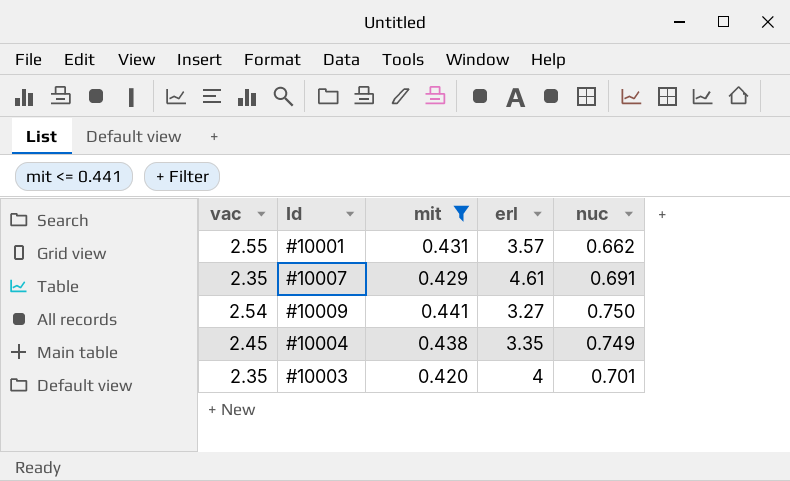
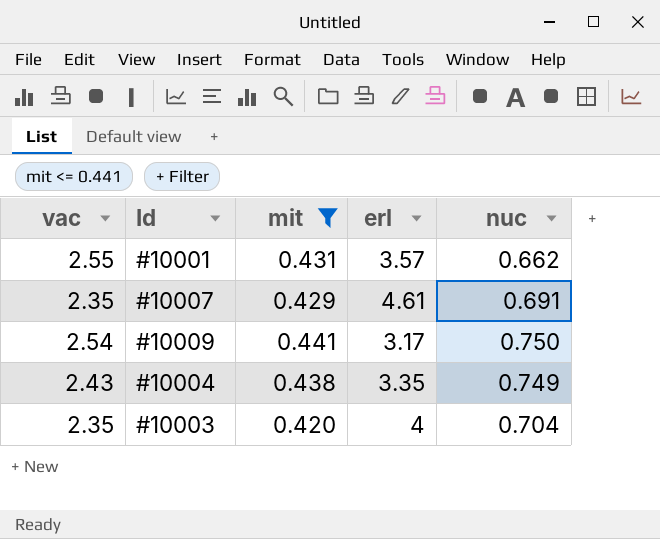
#10009 | erl: 3.27 -> 3.17
#10004 | vac: 2.45 -> 2.43
#10003 | nuc: 0.701 -> 0.704

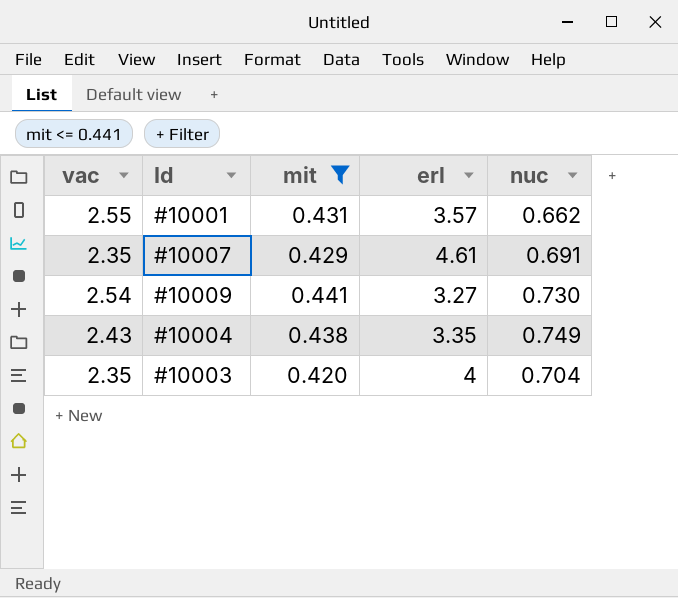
#10009 | erl: 3.17 -> 3.27
#10009 | nuc: 0.750 -> 0.730

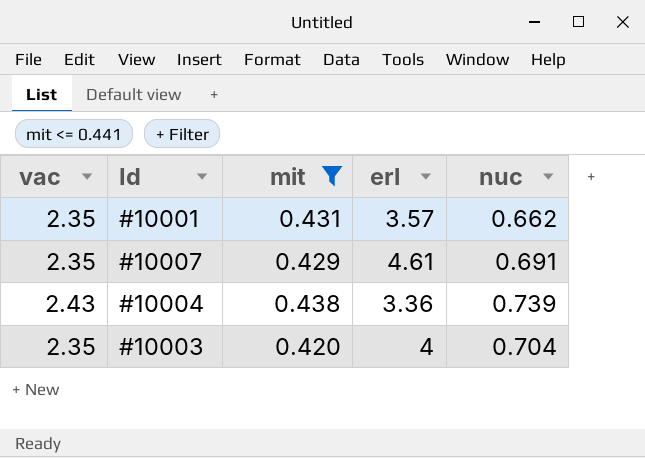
row #10009: 2.54 | 0.441 | 3.27 | 0.730 -> none
#10001 | vac: 2.55 -> 2.35
#10004 | erl: 3.35 -> 3.36
#10004 | nuc: 0.749 -> 0.739

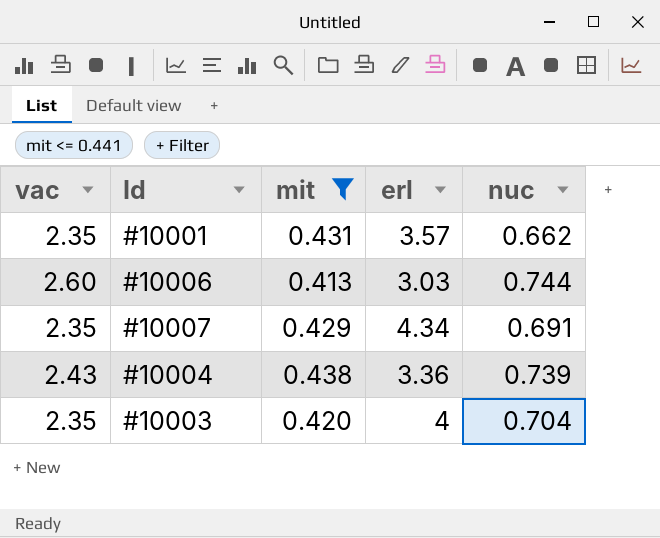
row #10006: none -> 2.60 | 0.413 | 3.03 | 0.744
#10007 | erl: 4.61 -> 4.34

